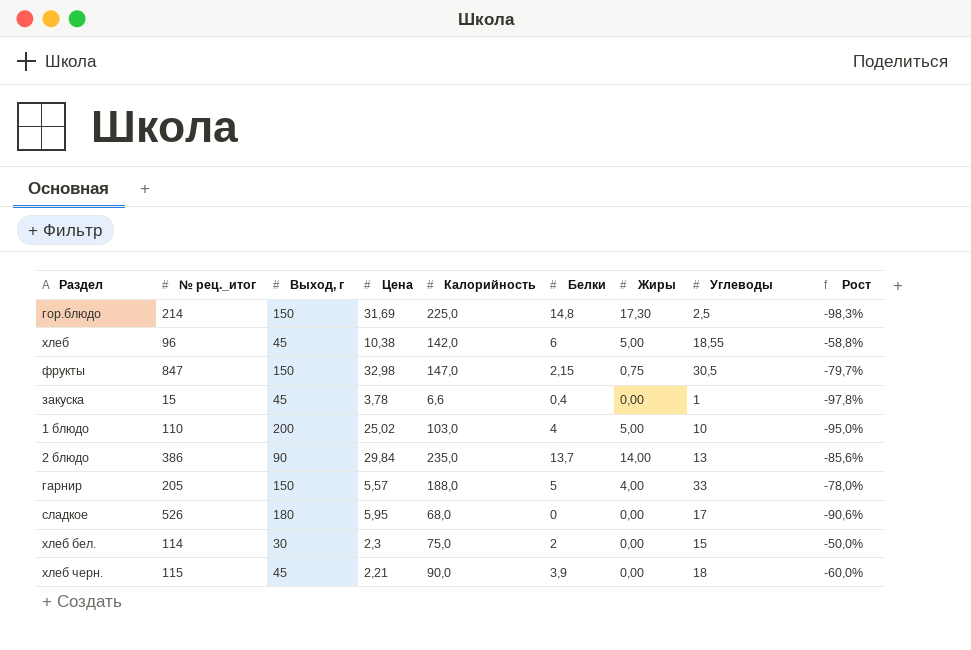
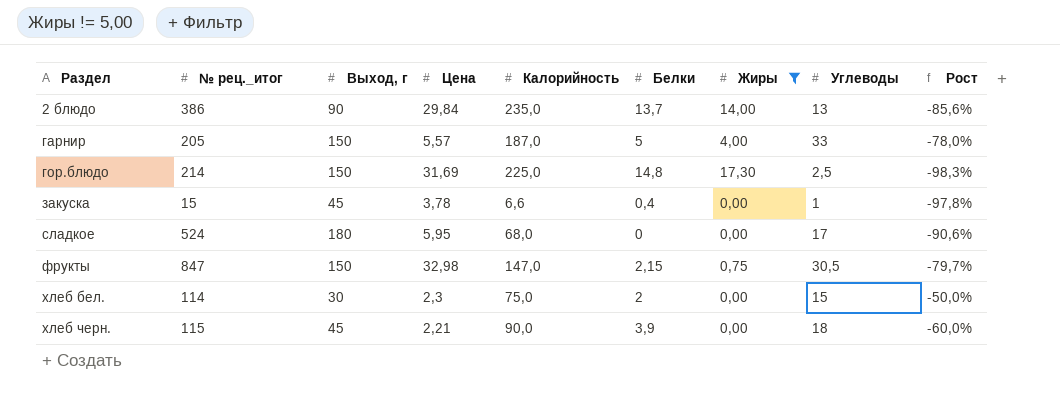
filter: none -> Жиры != 5,00
row order: none -> Раздел ascending
гарнир | Калорийность: 188,0 -> 187,0
сладкое | № рец._итог: 526 -> 524

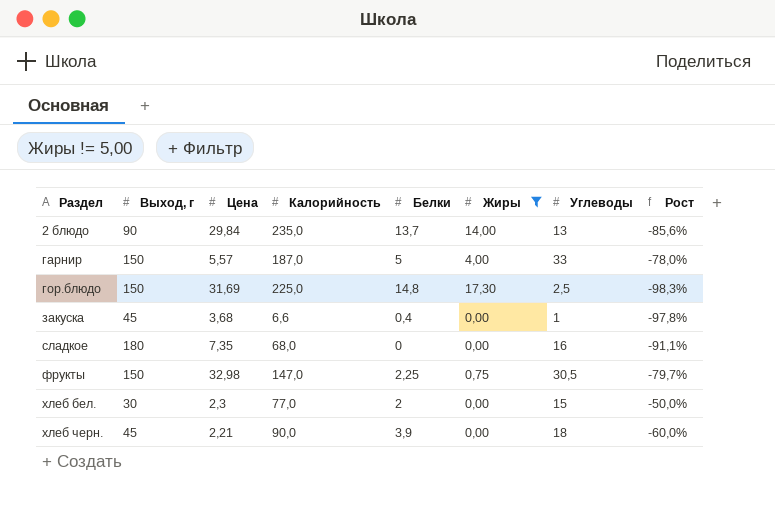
column № рец._итог | position: 2 -> none
закуска | Цена: 3,78 -> 3,68
сладкое | Цена: 5,95 -> 7,35
сладкое | Углеводы: 17 -> 16
сладкое | Рост: -90,6% -> -91,1%
фрукты | Белки: 2,15 -> 2,25
хлеб бел. | Калорийность: 75,0 -> 77,0

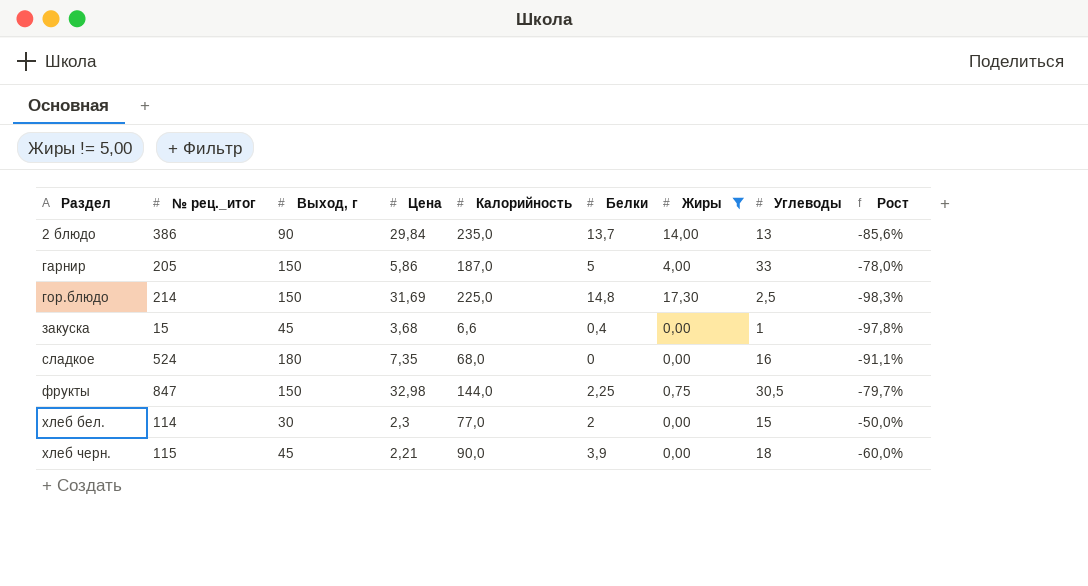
column № рец._итог | position: none -> 2
гарнир | Цена: 5,57 -> 5,86
фрукты | Калорийность: 147,0 -> 144,0

